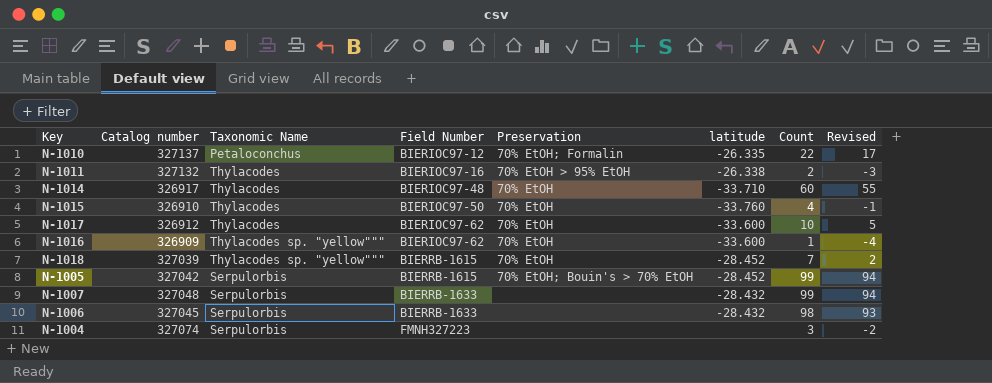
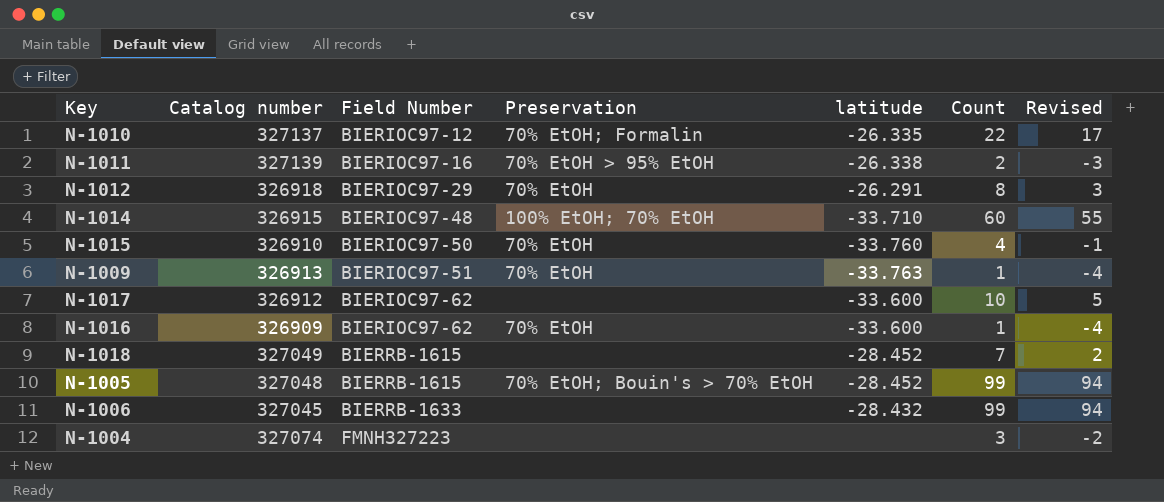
column Taxonomic Name | position: 3 -> none
row N-1007: 327048 | Serpulorbis | BIERRB-1633 | none | -28.432 | 99 | 94 -> none
N-1011 | Catalog number: 327132 -> 327139
row N-1012: none -> 326918 | BIERIOC97-29 | 70% EtOH | -26.291 | 8 | 3
N-1014 | Catalog number: 326917 -> 326915
N-1014 | Preservation: 70% EtOH -> 100% EtOH; 70% EtOH
row N-1009: none -> 326913 | BIERIOC97-51 | 70% EtOH | -33.763 | 1 | -4
N-1017 | Preservation: 70% EtOH -> none
N-1018 | Catalog number: 327039 -> 327049
N-1018 | Preservation: 70% EtOH -> none
N-1005 | Catalog number: 327042 -> 327048
N-1006 | Count: 98 -> 99
N-1006 | Revised: 93 -> 94

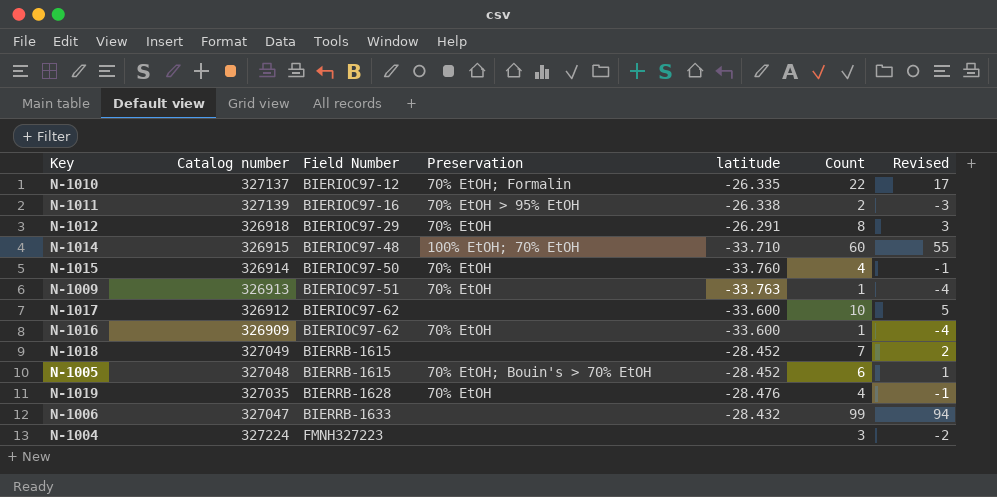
N-1015 | Catalog number: 326910 -> 326914
N-1005 | Count: 99 -> 6
N-1005 | Revised: 94 -> 1
row N-1019: none -> 327035 | BIERRB-1628 | 70% EtOH | -28.476 | 4 | -1
N-1006 | Catalog number: 327045 -> 327047
N-1004 | Catalog number: 327074 -> 327224

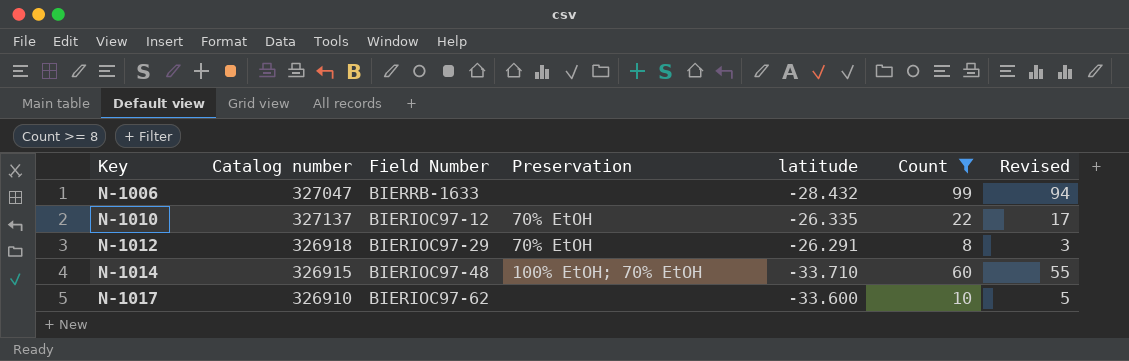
filter: none -> Count >= 8
row order: Field Number ascending -> Key ascending
N-1010 | Preservation: 70% EtOH; Formalin -> 70% EtOH
N-1017 | Catalog number: 326912 -> 326910

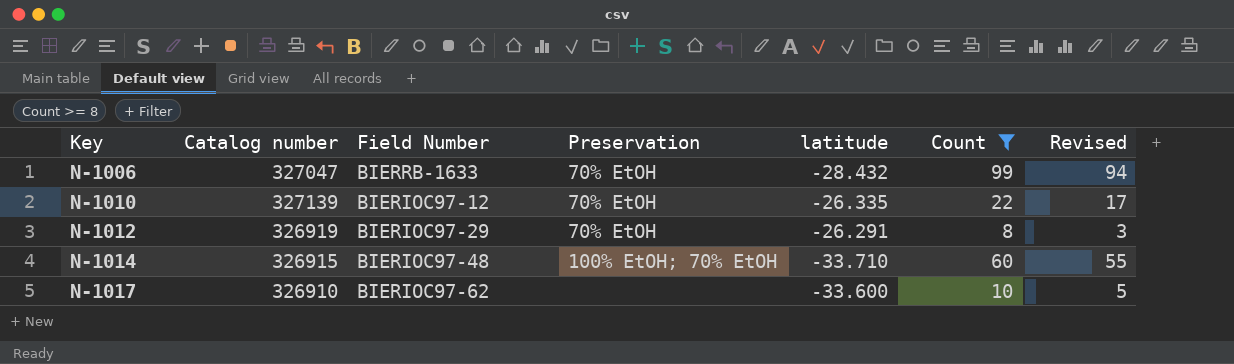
N-1006 | Preservation: none -> 70% EtOH
N-1010 | Catalog number: 327137 -> 327139
N-1012 | Catalog number: 326918 -> 326919

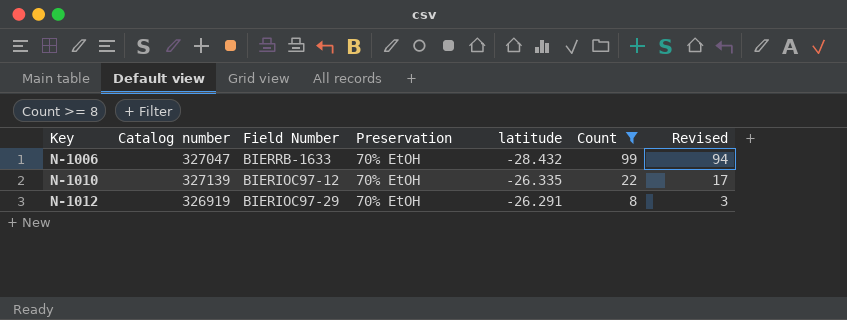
row N-1014: 326915 | BIERIOC97-48 | 100% EtOH; 70% EtOH | -33.710 | 60 | 55 -> none
row N-1017: 326910 | BIERIOC97-62 | none | -33.600 | 10 | 5 -> none

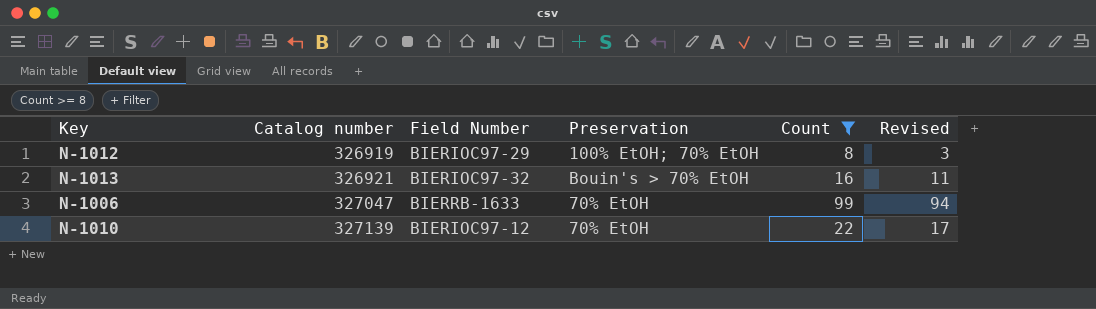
row order: Key ascending -> Catalog number ascending
column latitude | position: 5 -> none
N-1012 | Preservation: 70% EtOH -> 100% EtOH; 70% EtOH
row N-1013: none -> 326921 | BIERIOC97-32 | Bouin's > 70% EtOH | 16 | 11

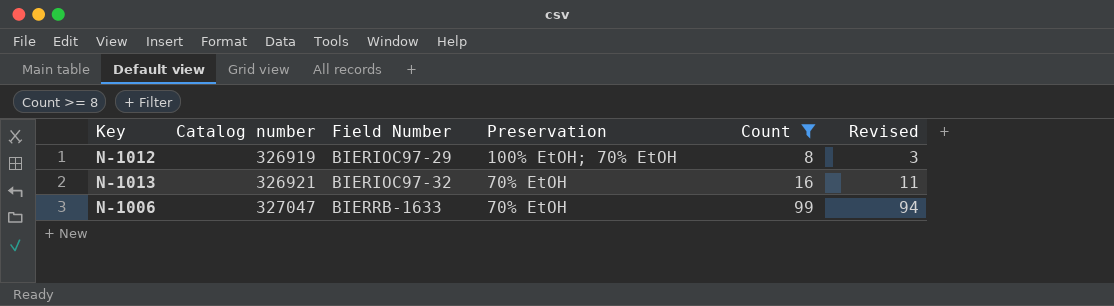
row N-1010: 327139 | BIERIOC97-12 | 70% EtOH | 22 | 17 -> none
N-1013 | Preservation: Bouin's > 70% EtOH -> 70% EtOH

